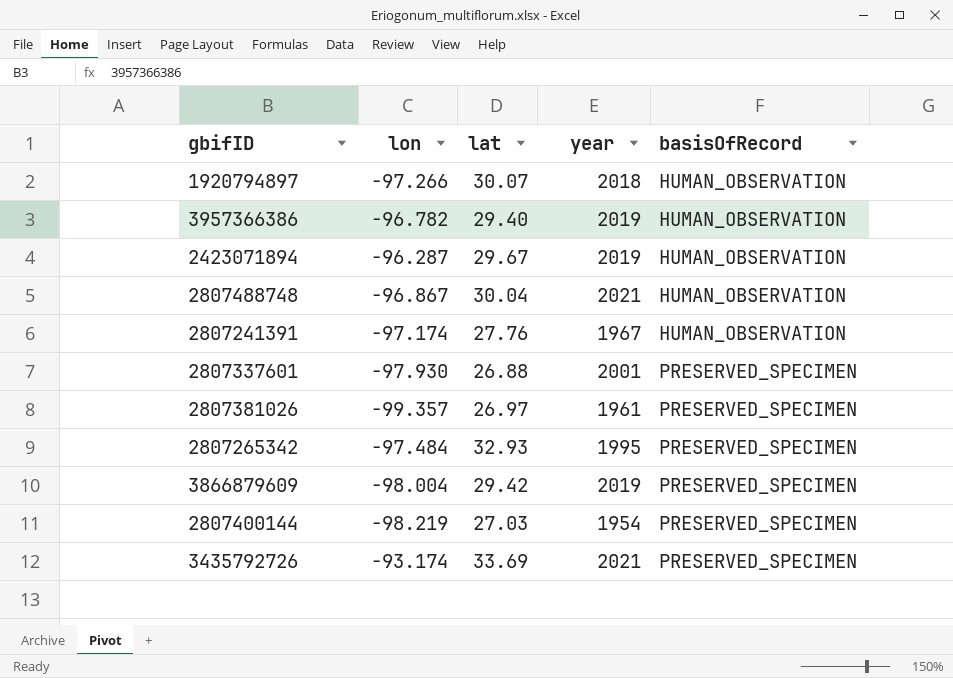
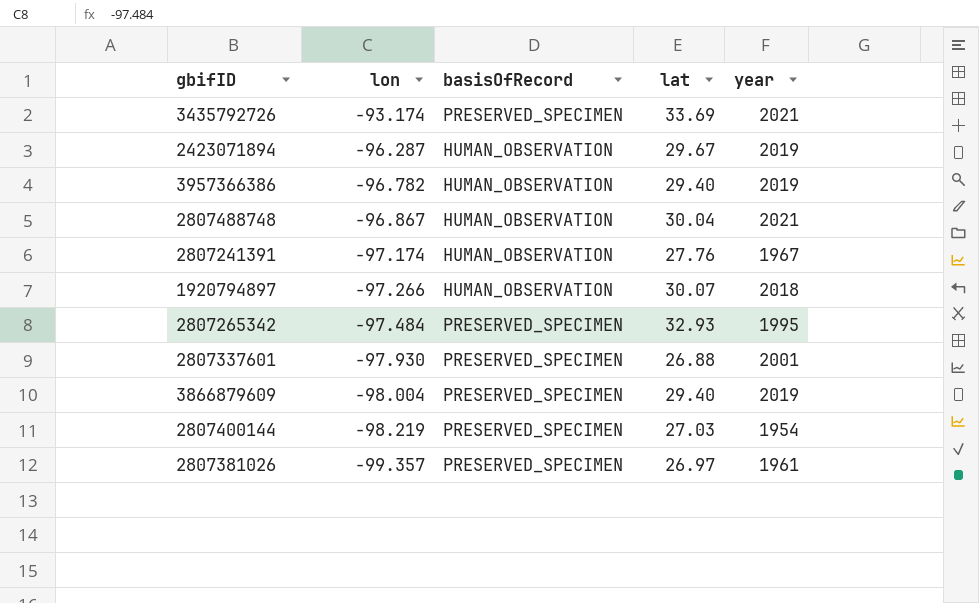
row order: basisOfRecord ascending -> lon descending
column basisOfRecord | position: 5 -> 3
3866879609 | lat: 29.42 -> 29.40

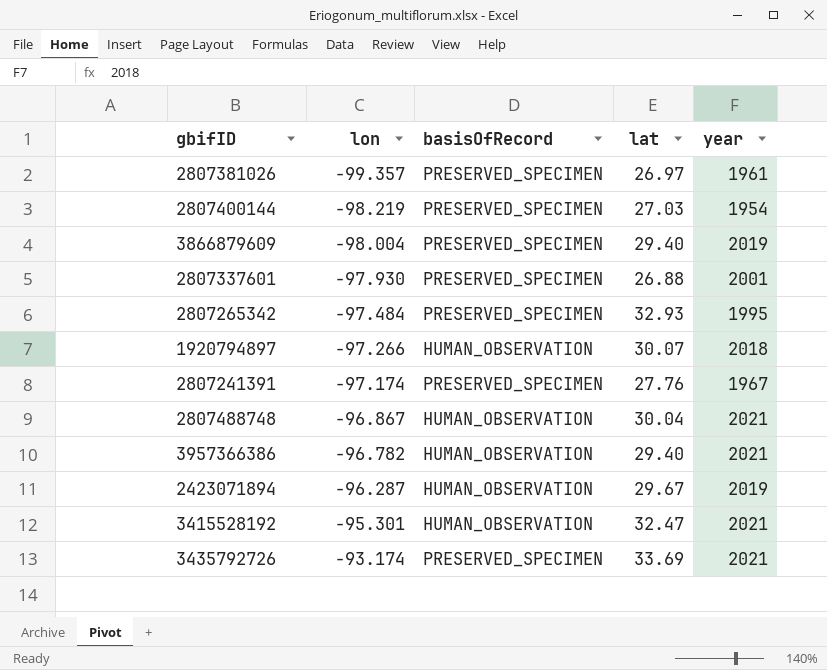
row order: lon descending -> lon ascending
2807241391 | basisOfRecord: HUMAN_OBSERVATION -> PRESERVED_SPECIMEN
3957366386 | year: 2019 -> 2021
row 3415528192: none -> -95.301 | HUMAN_OBSERVATION | 32.47 | 2021

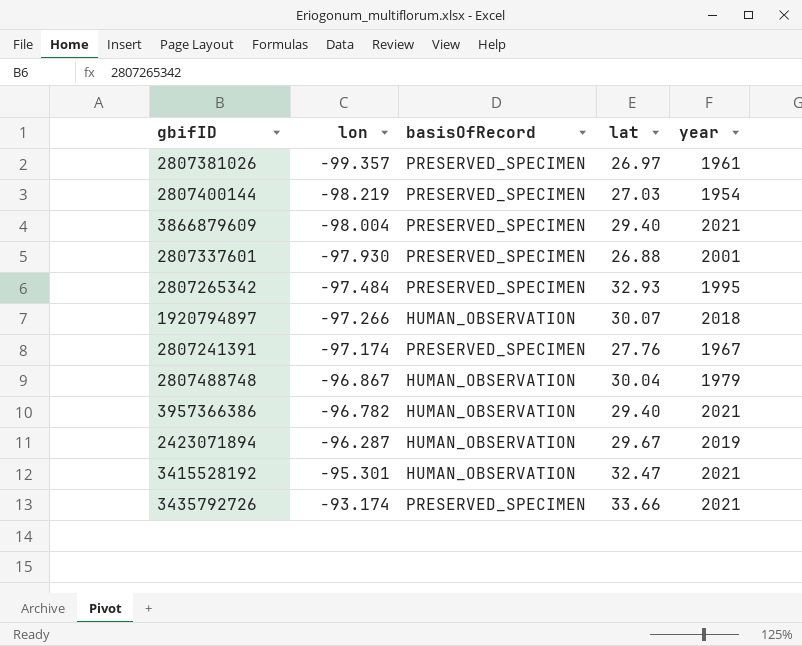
3866879609 | year: 2019 -> 2021
2807488748 | year: 2021 -> 1979
3435792726 | lat: 33.69 -> 33.66

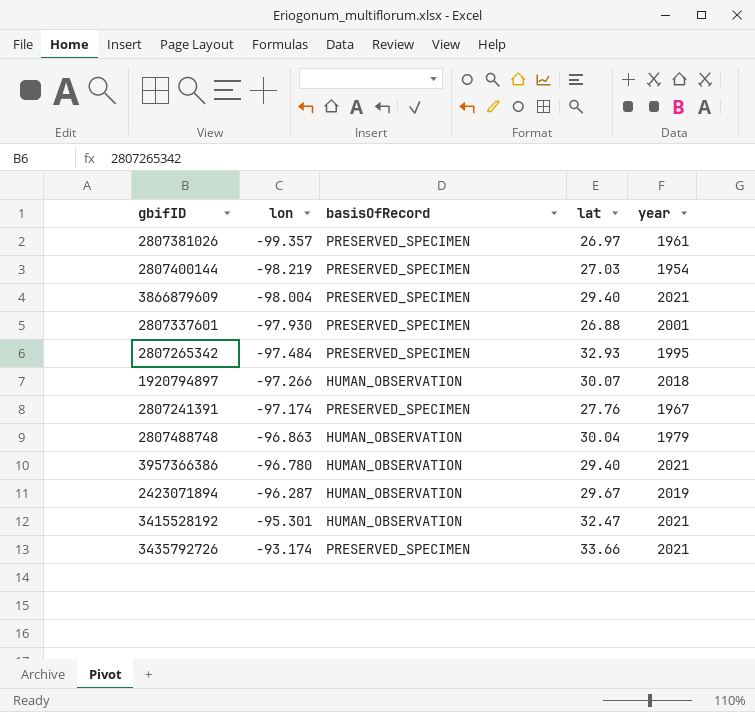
2807488748 | lon: -96.867 -> -96.863
3957366386 | lon: -96.782 -> -96.780

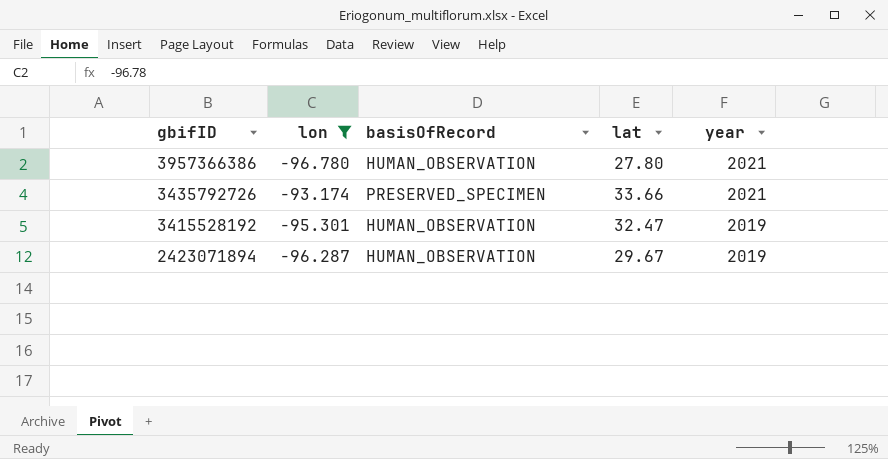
filter: none -> lon >= -96.780
row order: lon ascending -> gbifID descending
3957366386 | lat: 29.40 -> 27.80
3415528192 | year: 2021 -> 2019

